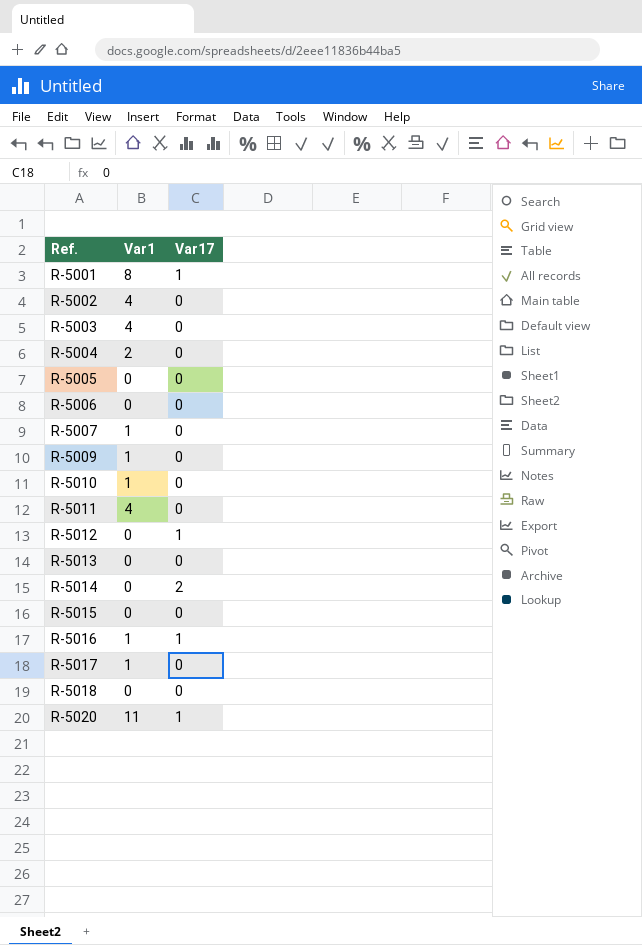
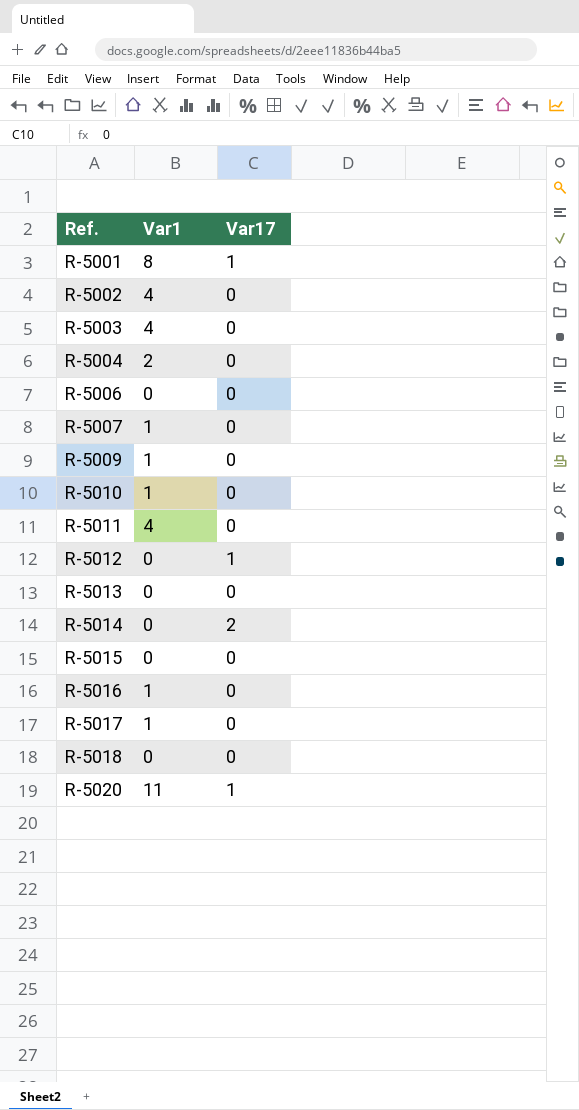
row R-5005: 0 | 0 -> none
R-5016 | Var17: 1 -> 0

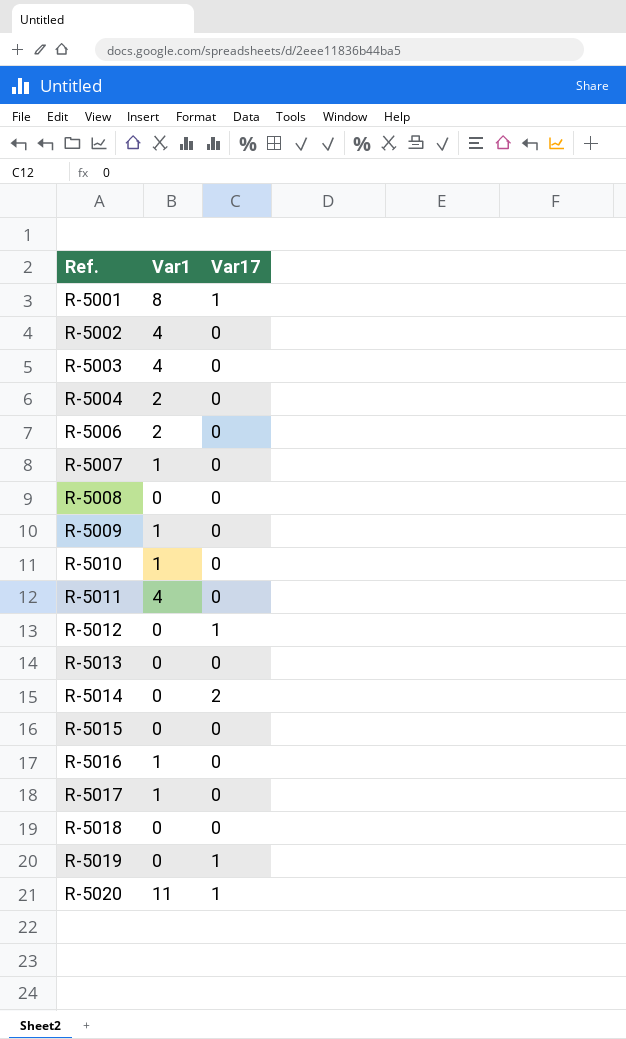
R-5006 | Var1: 0 -> 2
row R-5008: none -> 0 | 0
row R-5019: none -> 0 | 1

